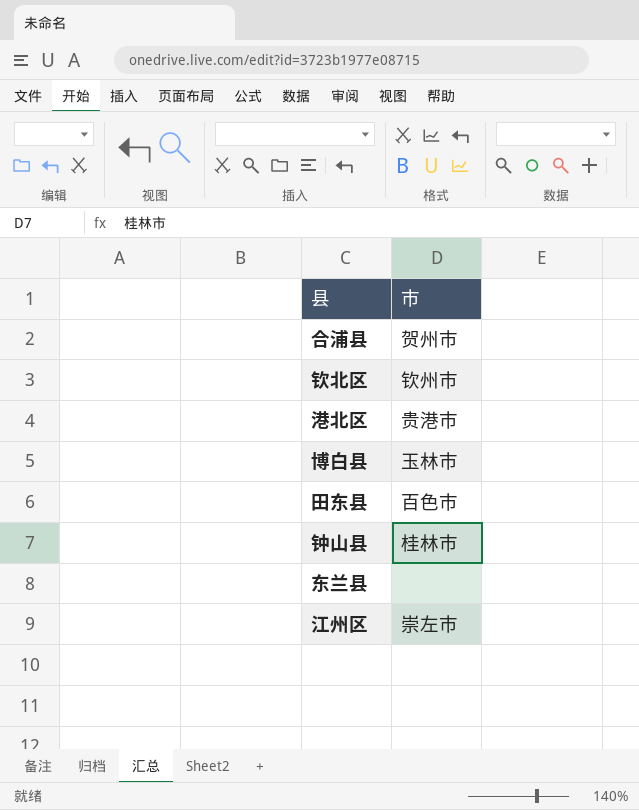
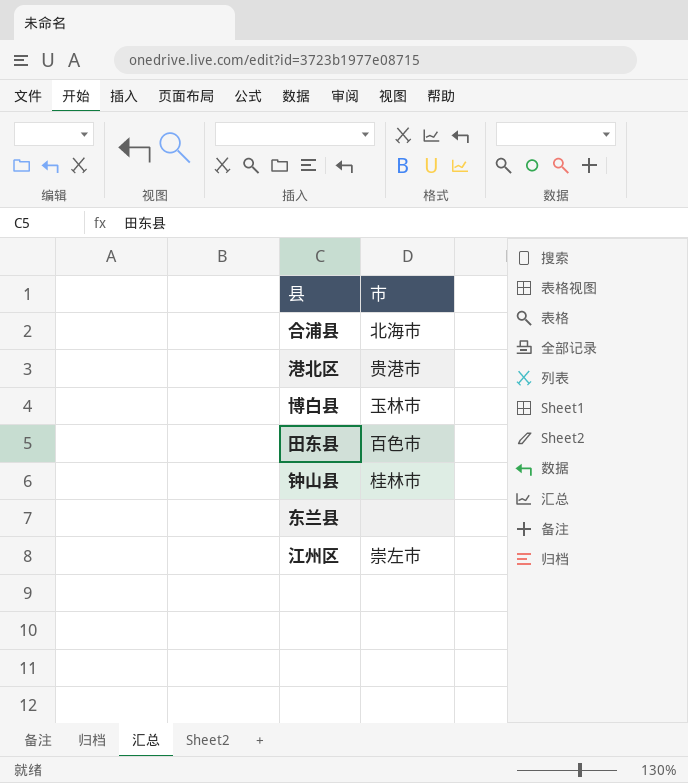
row 钦北区: 钦州市 -> none
合浦县 | 市: 贺州市 -> 北海市

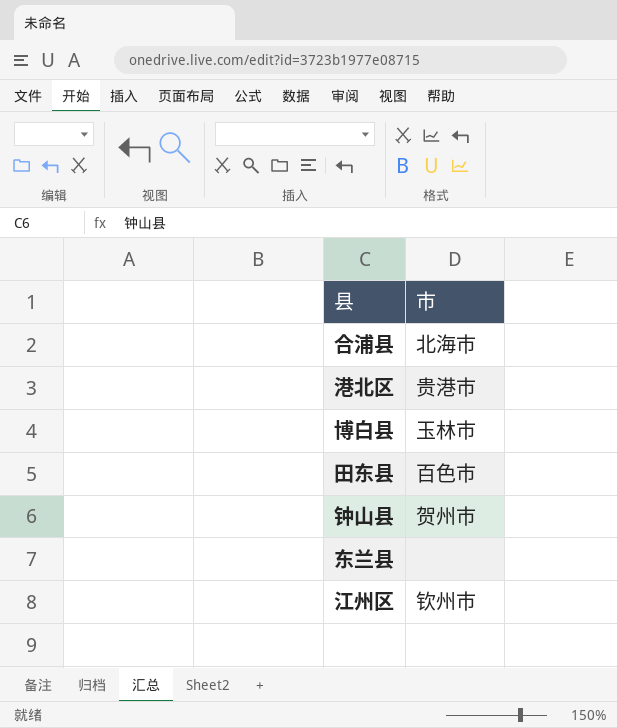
钟山县 | 市: 桂林市 -> 贺州市
江州区 | 市: 崇左市 -> 钦州市

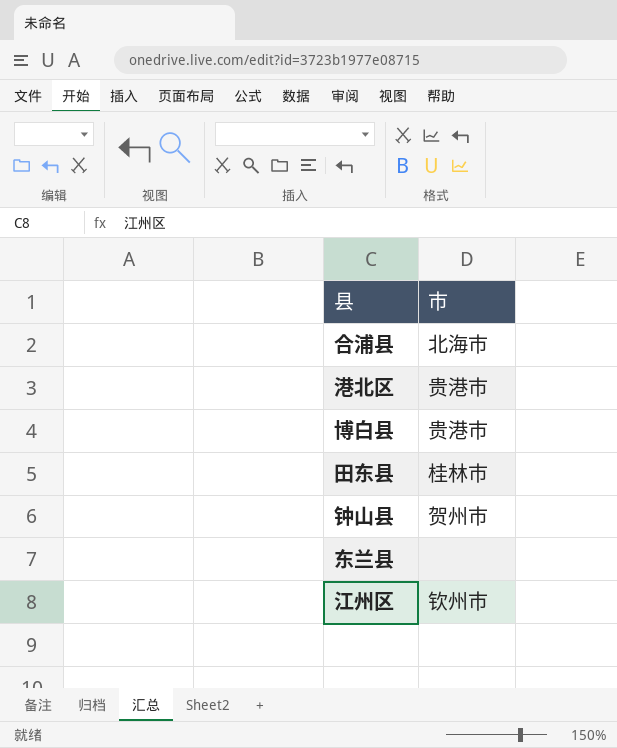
博白县 | 市: 玉林市 -> 贵港市
田东县 | 市: 百色市 -> 桂林市

